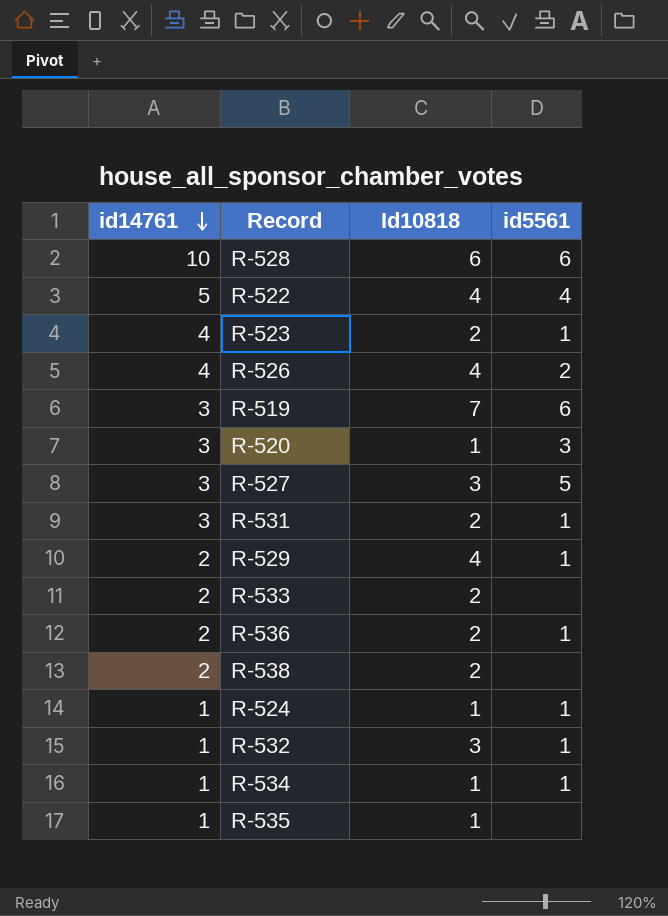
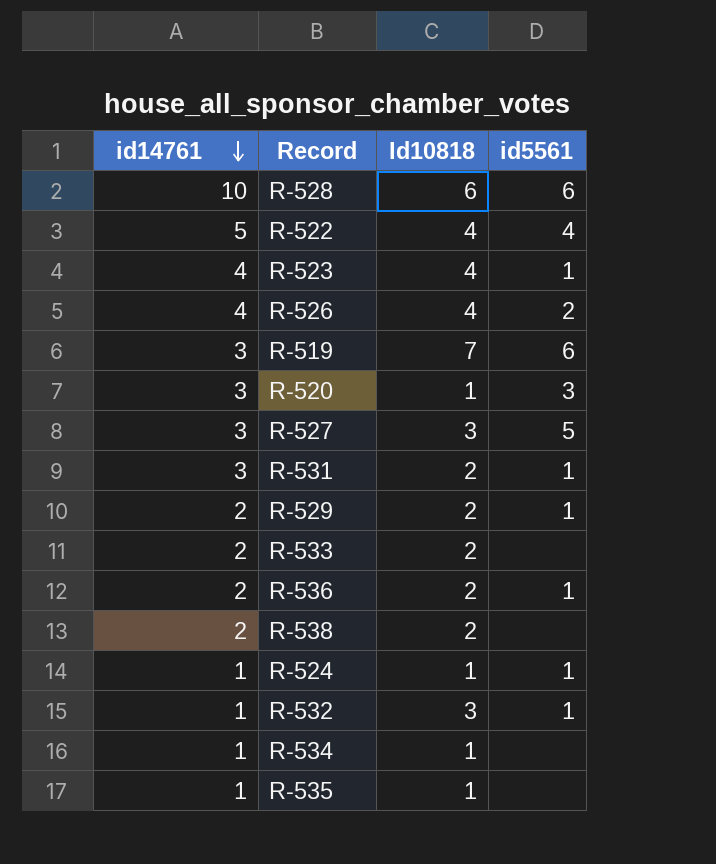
R-523 | Id10818: 2 -> 4
R-529 | Id10818: 4 -> 2
R-534 | id5561: 1 -> none

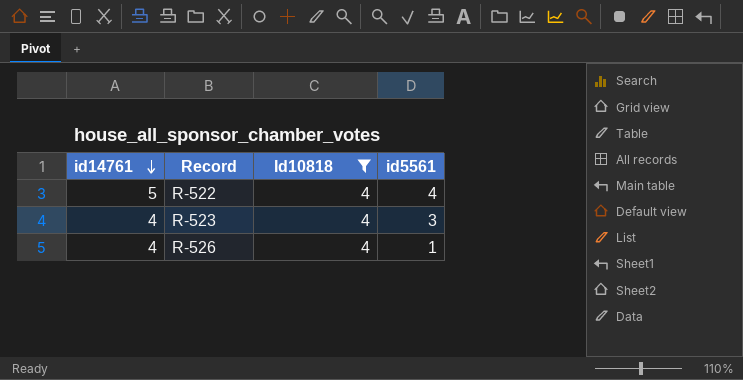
filter: none -> Id10818 = 4
R-523 | id5561: 1 -> 3
R-526 | id5561: 2 -> 1

